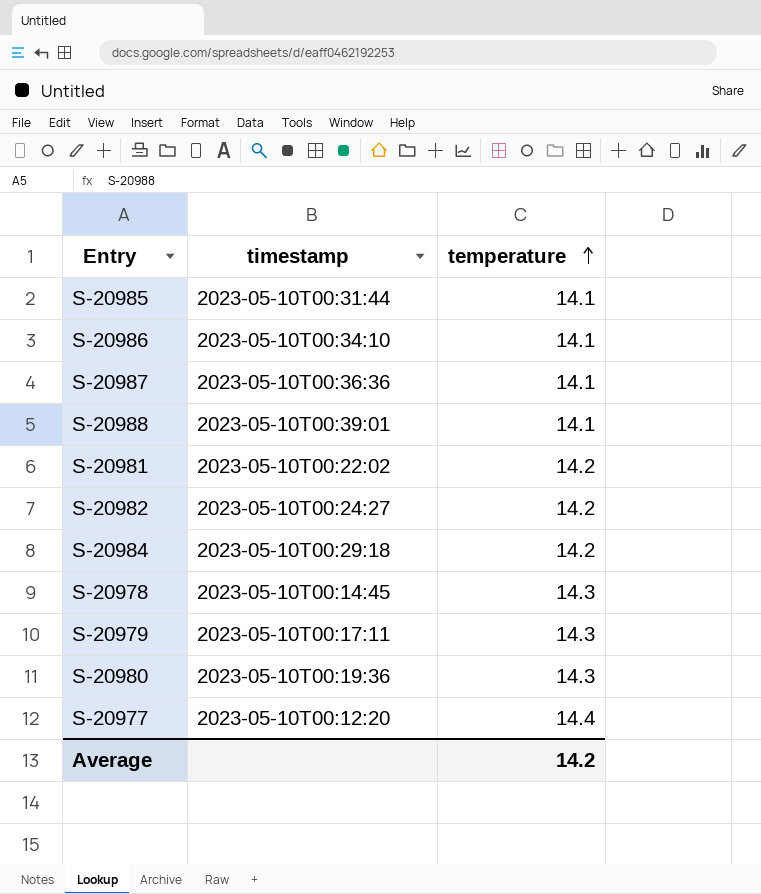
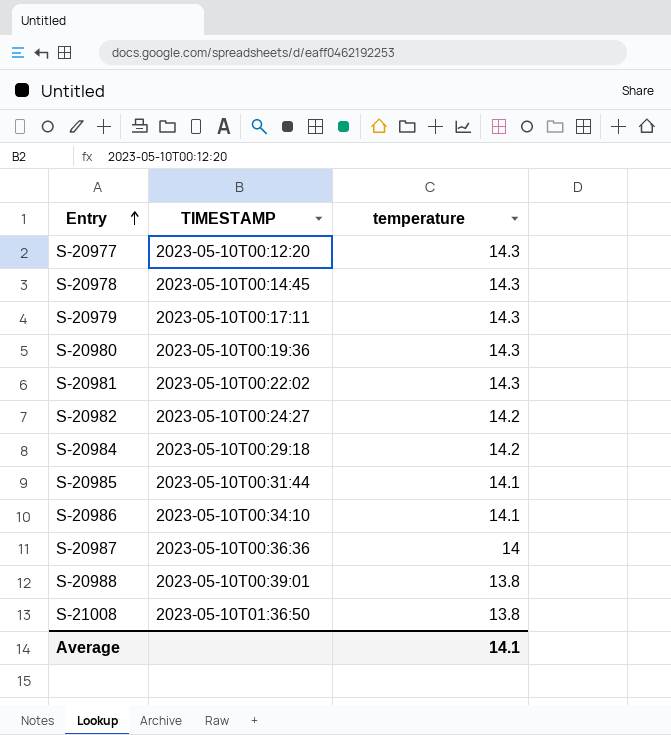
row order: temperature ascending -> Entry ascending
column name: timestamp -> TIMESTAMP
S-20977 | temperature: 14.4 -> 14.3
S-20981 | temperature: 14.2 -> 14.3
S-20987 | temperature: 14.1 -> 14
S-20988 | temperature: 14.1 -> 13.8
row S-21008: none -> 2023-05-10T01:36:50 | 13.8
Average | temperature: 14.2 -> 14.1

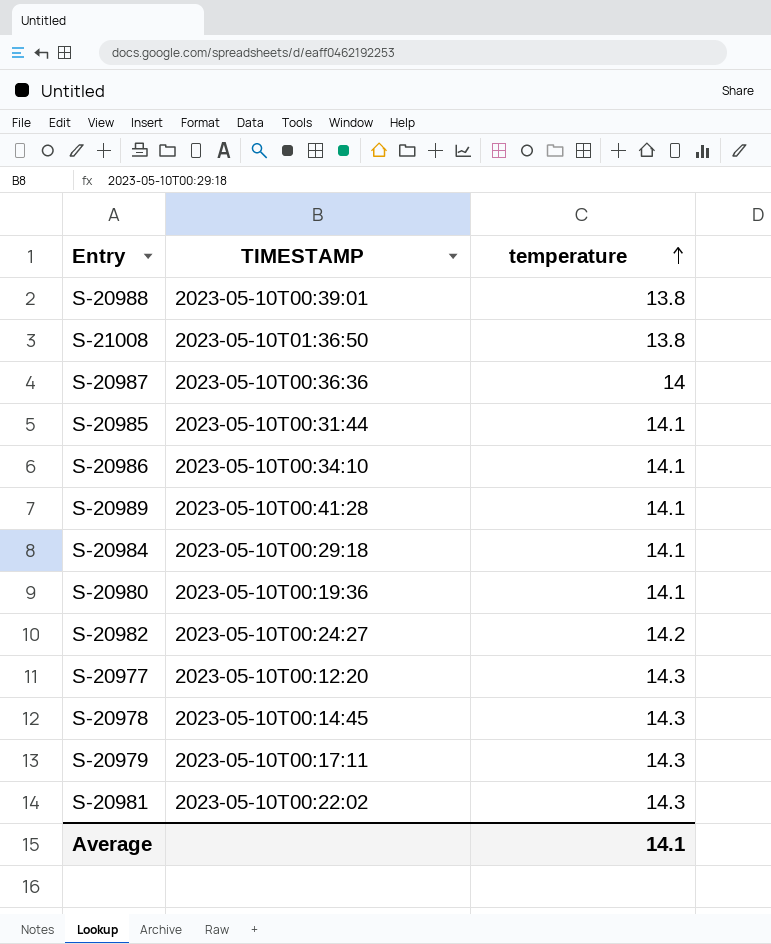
row order: Entry ascending -> temperature ascending
row S-20989: none -> 2023-05-10T00:41:28 | 14.1
S-20984 | temperature: 14.2 -> 14.1
S-20980 | temperature: 14.3 -> 14.1

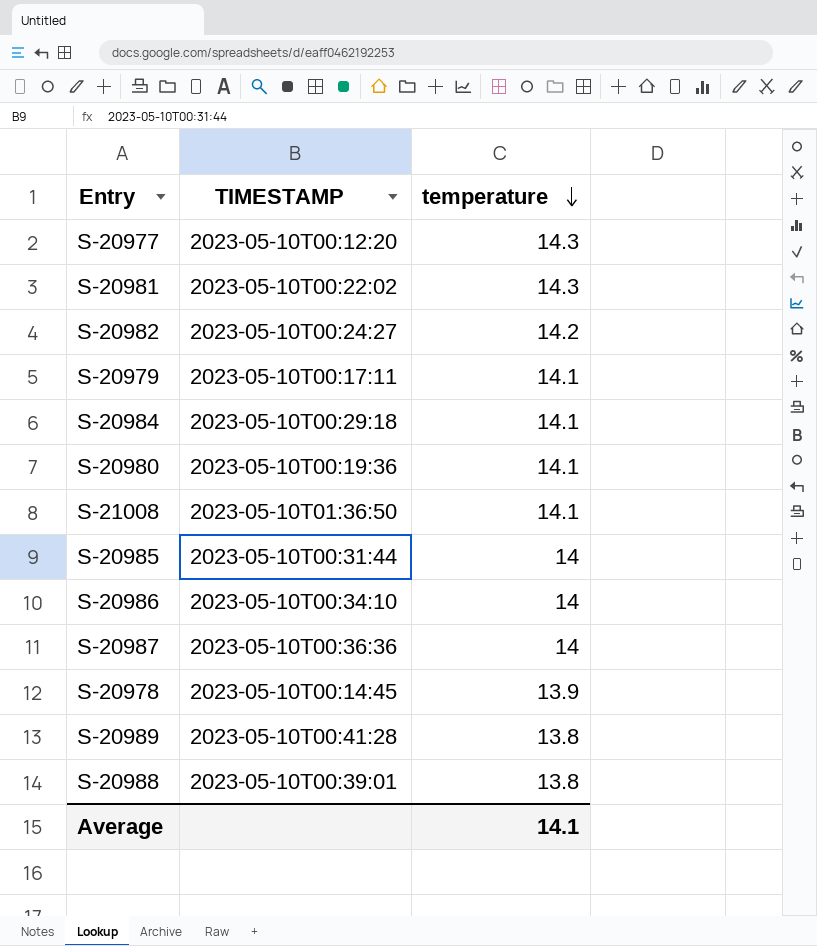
row order: temperature ascending -> temperature descending
S-20979 | temperature: 14.3 -> 14.1
S-21008 | temperature: 13.8 -> 14.1
S-20985 | temperature: 14.1 -> 14
S-20986 | temperature: 14.1 -> 14
S-20978 | temperature: 14.3 -> 13.9
S-20989 | temperature: 14.1 -> 13.8

